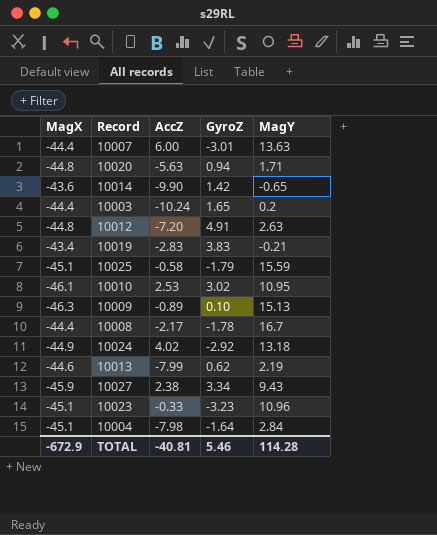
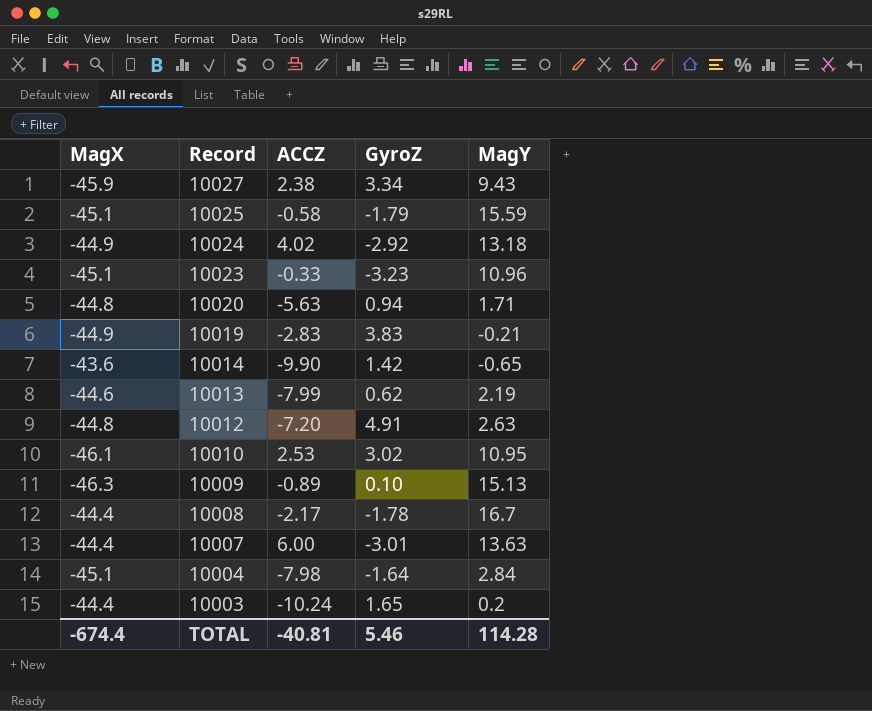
row order: none -> Record descending
column name: AccZ -> ACCZ
10019 | MagX: -43.4 -> -44.9
TOTAL | MagX: -672.9 -> -674.4

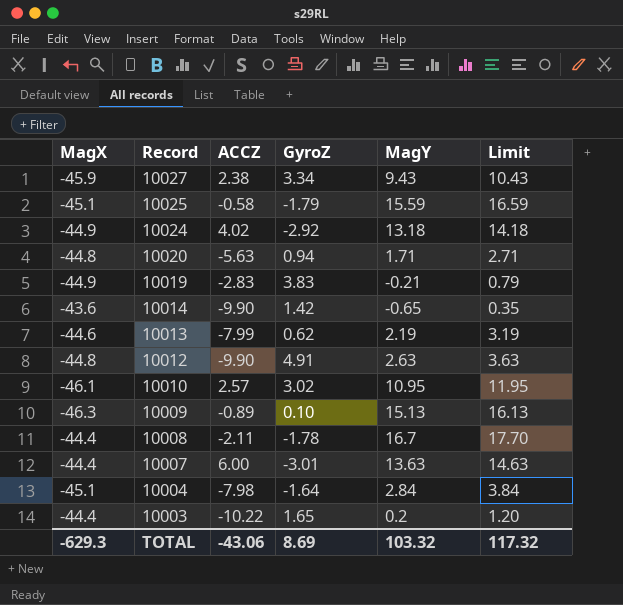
column Limit | formula: none -> [MagY] + 1
row 10023: -45.1 | -0.33 | -3.23 | 10.96 -> none
10012 | ACCZ: -7.20 -> -9.90
10010 | ACCZ: 2.53 -> 2.57
10008 | ACCZ: -2.17 -> -2.11
10003 | ACCZ: -10.24 -> -10.22
TOTAL | MagX: -674.4 -> -629.3
TOTAL | ACCZ: -40.81 -> -43.06
TOTAL | GyroZ: 5.46 -> 8.69
TOTAL | MagY: 114.28 -> 103.32

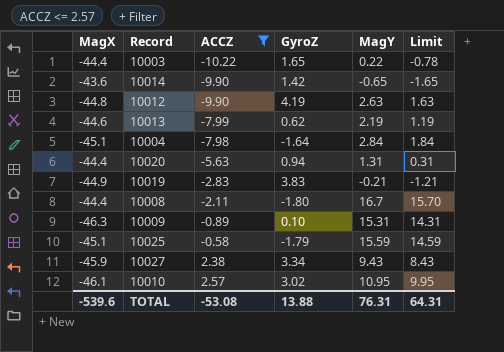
filter: none -> ACCZ <= 2.57
row order: Record descending -> ACCZ ascending
column Limit | formula: [MagY] + 1 -> [MagY] - 1
10003 | MagY: 0.2 -> 0.22
10012 | GyroZ: 4.91 -> 4.19
10020 | MagX: -44.8 -> -44.4
10020 | MagY: 1.71 -> 1.31
10008 | GyroZ: -1.78 -> -1.80
10009 | MagY: 15.13 -> 15.31
TOTAL | MagX: -629.3 -> -539.6
TOTAL | ACCZ: -43.06 -> -53.08
TOTAL | GyroZ: 8.69 -> 13.88
TOTAL | MagY: 103.32 -> 76.31
TOTAL | Limit: 117.32 -> 64.31

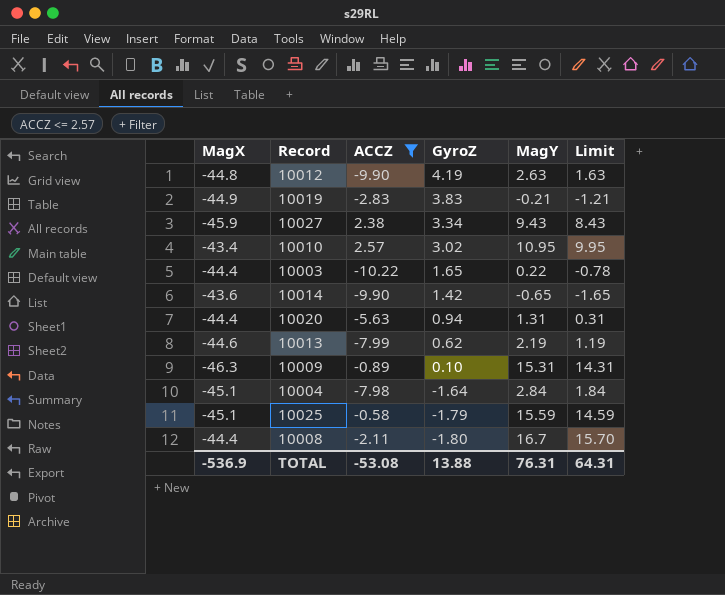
row order: ACCZ ascending -> GyroZ descending
10010 | MagX: -46.1 -> -43.4
TOTAL | MagX: -539.6 -> -536.9

